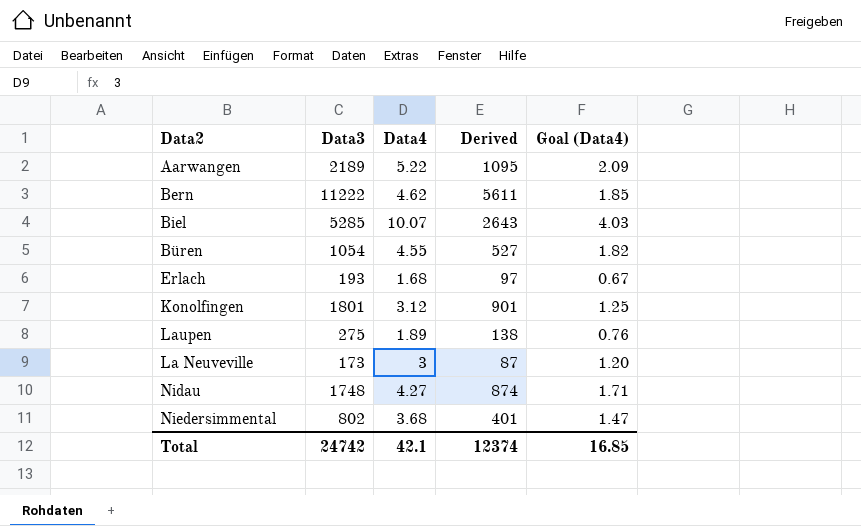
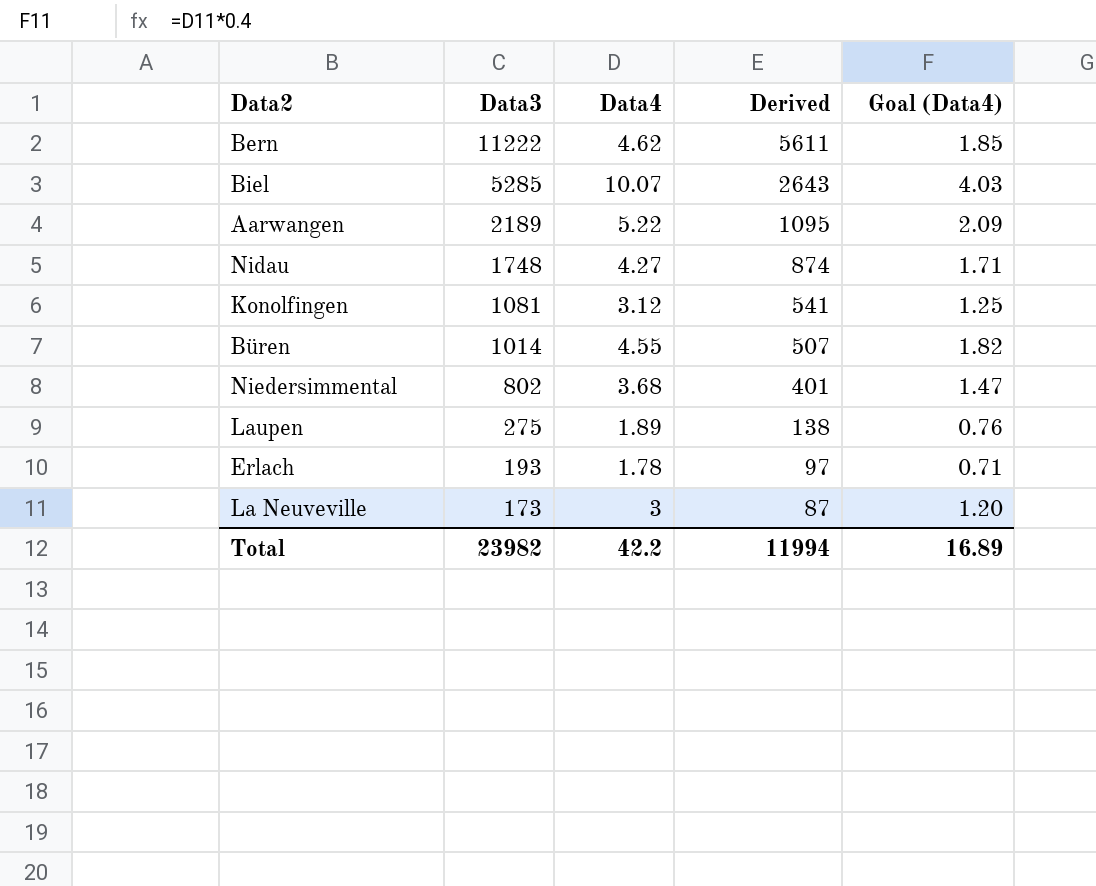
row order: none -> Data3 descending
Konolfingen | Data3: 1801 -> 1081
Konolfingen | Derived: 901 -> 541
Büren | Data3: 1054 -> 1014
Büren | Derived: 527 -> 507
Erlach | Data4: 1.68 -> 1.78
Erlach | Goal (Data4): 0.67 -> 0.71
Total | Data3: 24742 -> 23982
Total | Data4: 42.1 -> 42.2
Total | Derived: 12374 -> 11994
Total | Goal (Data4): 16.85 -> 16.89

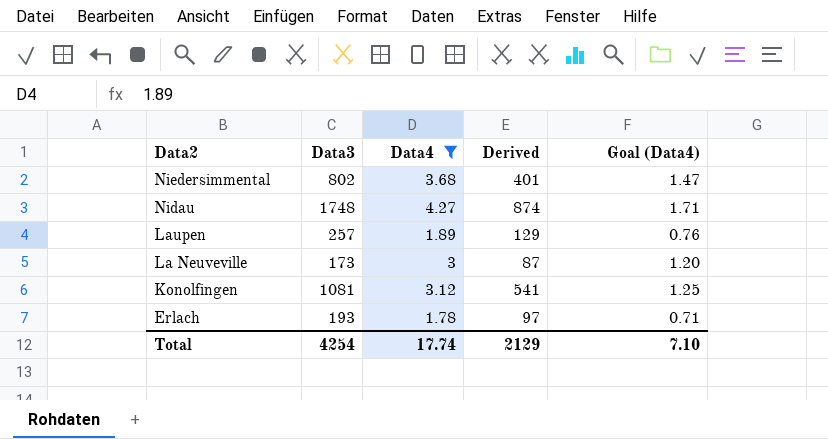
filter: none -> Data4 <= 4.27
row order: Data3 descending -> Data2 descending
Laupen | Data3: 275 -> 257
Laupen | Derived: 138 -> 129
Total | Data3: 23982 -> 4254
Total | Data4: 42.2 -> 17.74
Total | Derived: 11994 -> 2129
Total | Goal (Data4): 16.89 -> 7.10

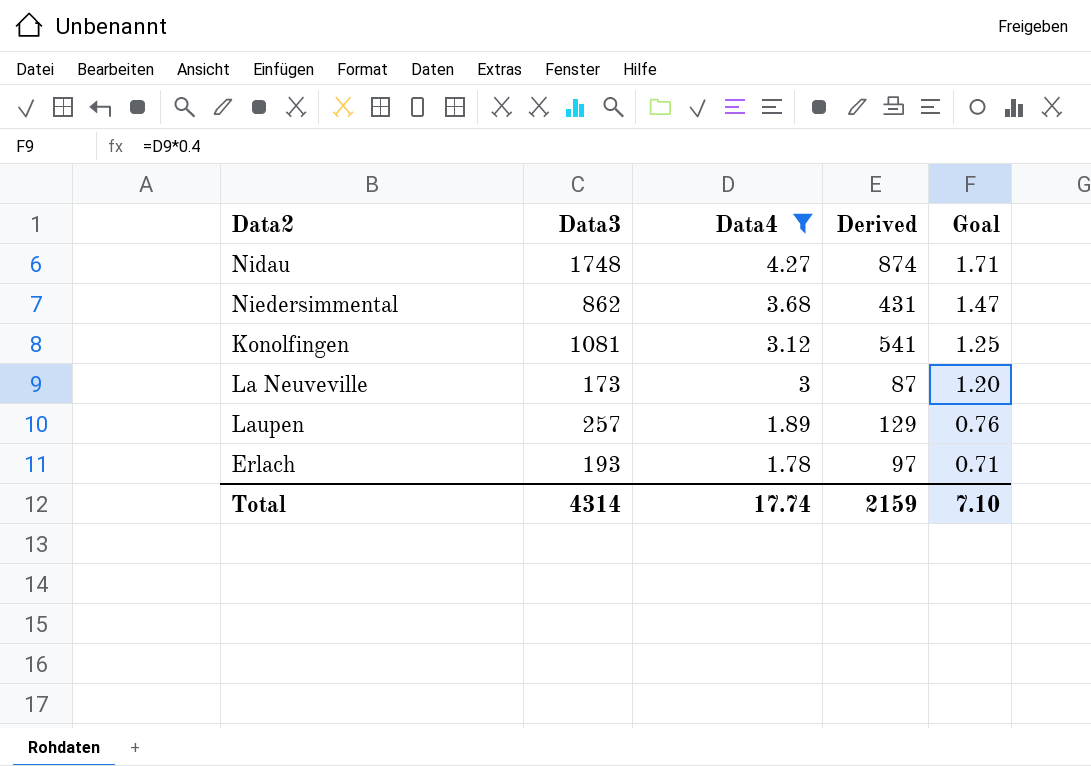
row order: Data2 descending -> Data4 descending
column name: Goal (Data4) -> Goal
Niedersimmental | Data3: 802 -> 862
Niedersimmental | Derived: 401 -> 431
Total | Data3: 4254 -> 4314
Total | Derived: 2129 -> 2159

